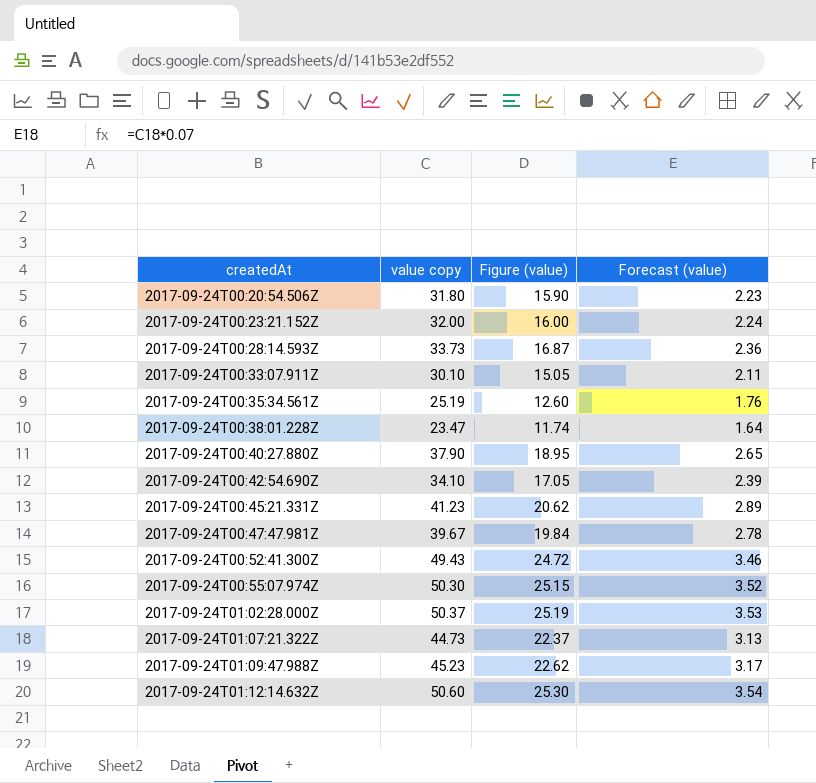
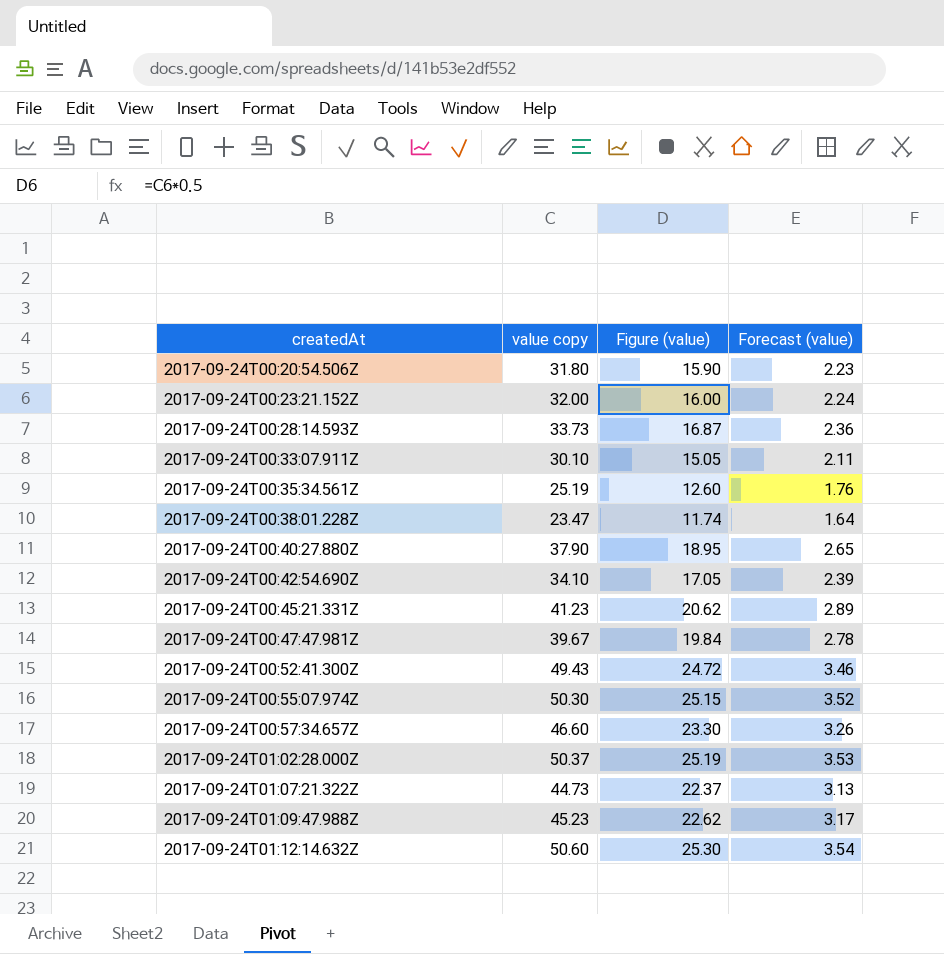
row 2017-09-24T00:57:34.657Z: none -> 46.60 | 23.30 | 3.26

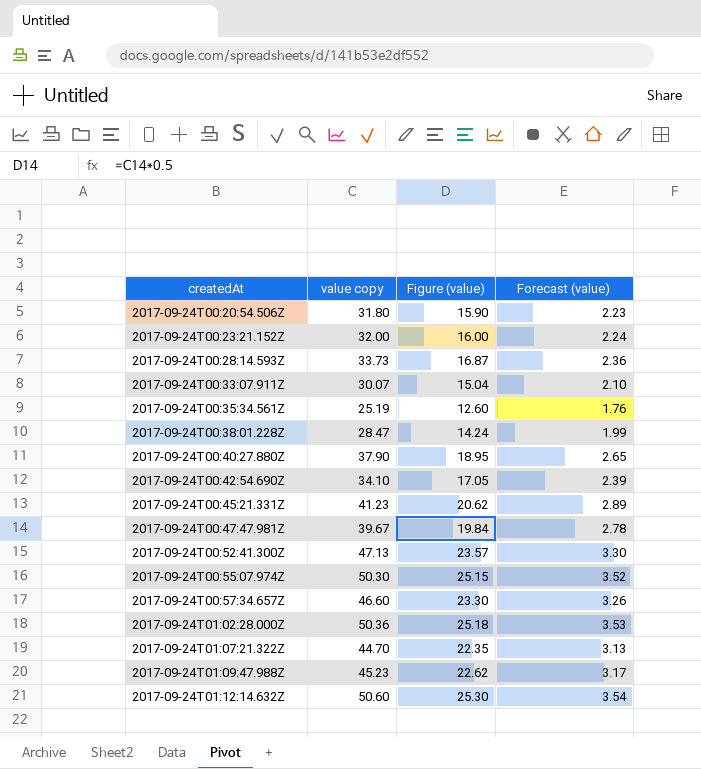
2017-09-24T00:33:07.911Z | value copy: 30.10 -> 30.07
2017-09-24T00:33:07.911Z | Figure (value): 15.05 -> 15.04
2017-09-24T00:33:07.911Z | Forecast (value): 2.11 -> 2.10
2017-09-24T00:38:01.228Z | value copy: 23.47 -> 28.47
2017-09-24T00:38:01.228Z | Figure (value): 11.74 -> 14.24
2017-09-24T00:38:01.228Z | Forecast (value): 1.64 -> 1.99
2017-09-24T00:52:41.300Z | value copy: 49.43 -> 47.13
2017-09-24T00:52:41.300Z | Figure (value): 24.72 -> 23.57
2017-09-24T00:52:41.300Z | Forecast (value): 3.46 -> 3.30
2017-09-24T01:02:28.000Z | value copy: 50.37 -> 50.36
2017-09-24T01:02:28.000Z | Figure (value): 25.19 -> 25.18
2017-09-24T01:07:21.322Z | value copy: 44.73 -> 44.70
2017-09-24T01:07:21.322Z | Figure (value): 22.37 -> 22.35

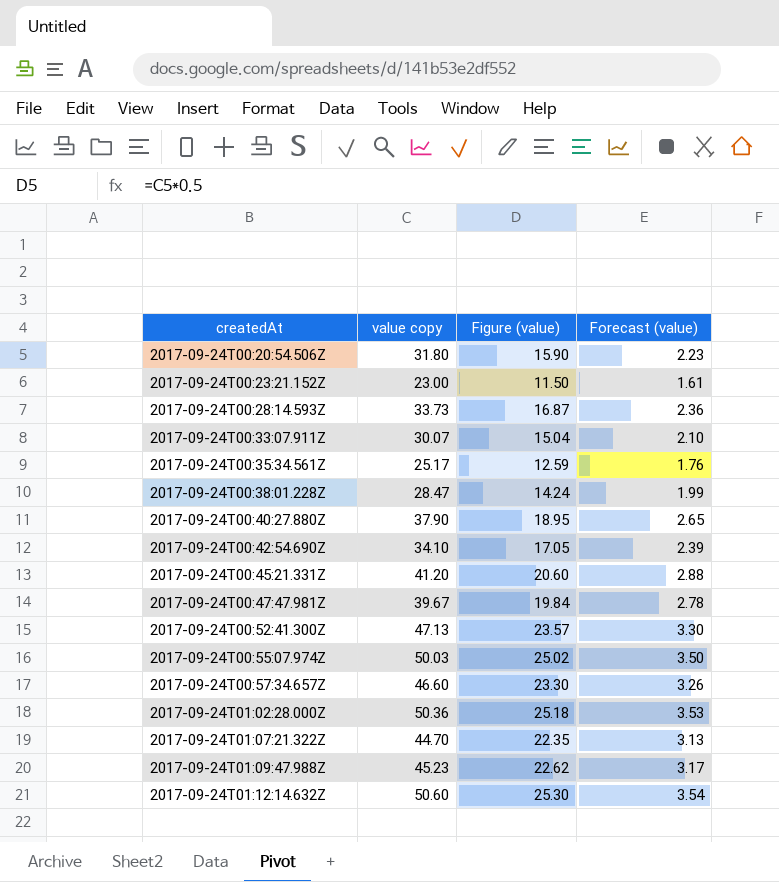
2017-09-24T00:23:21.152Z | value copy: 32.00 -> 23.00
2017-09-24T00:23:21.152Z | Figure (value): 16.00 -> 11.50
2017-09-24T00:23:21.152Z | Forecast (value): 2.24 -> 1.61
2017-09-24T00:35:34.561Z | value copy: 25.19 -> 25.17
2017-09-24T00:35:34.561Z | Figure (value): 12.60 -> 12.59
2017-09-24T00:45:21.331Z | value copy: 41.23 -> 41.20
2017-09-24T00:45:21.331Z | Figure (value): 20.62 -> 20.60
2017-09-24T00:45:21.331Z | Forecast (value): 2.89 -> 2.88
2017-09-24T00:55:07.974Z | value copy: 50.30 -> 50.03
2017-09-24T00:55:07.974Z | Figure (value): 25.15 -> 25.02
2017-09-24T00:55:07.974Z | Forecast (value): 3.52 -> 3.50

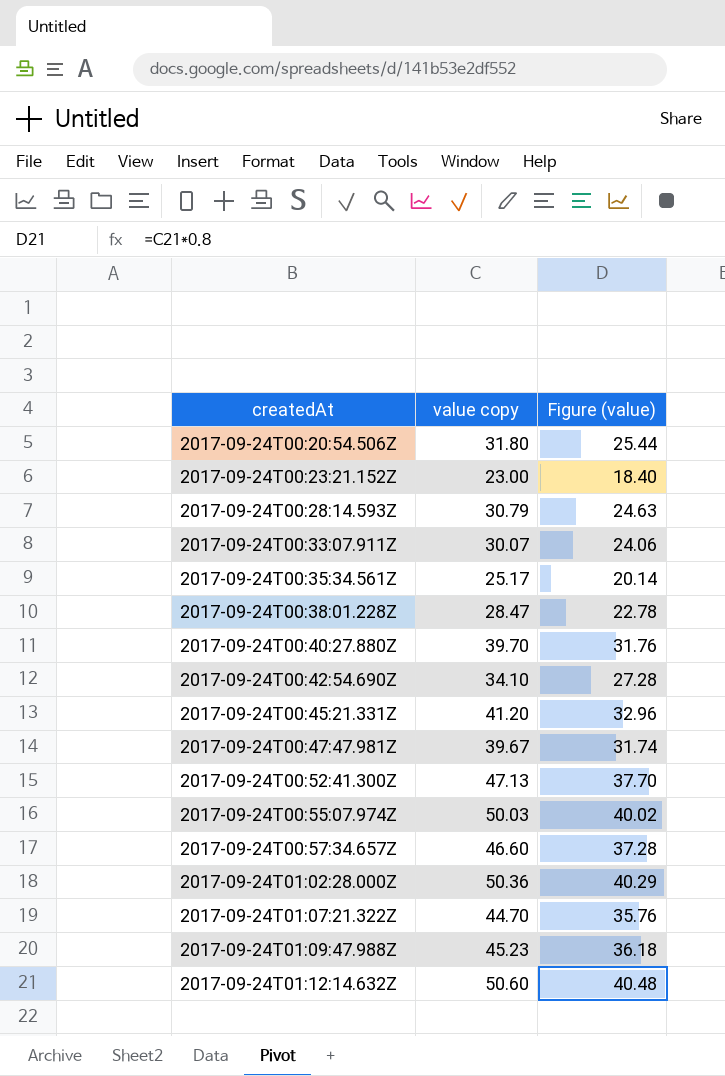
column Forecast (value) | formula: [value copy] * 0.07 -> none
column Figure (value) | formula: [value copy] * 0.5 -> [value copy] * 0.8
2017-09-24T00:28:14.593Z | value copy: 33.73 -> 30.79
2017-09-24T00:40:27.880Z | value copy: 37.90 -> 39.70

